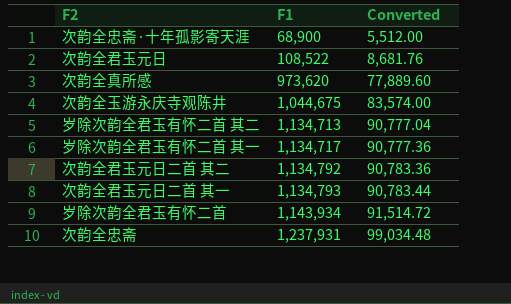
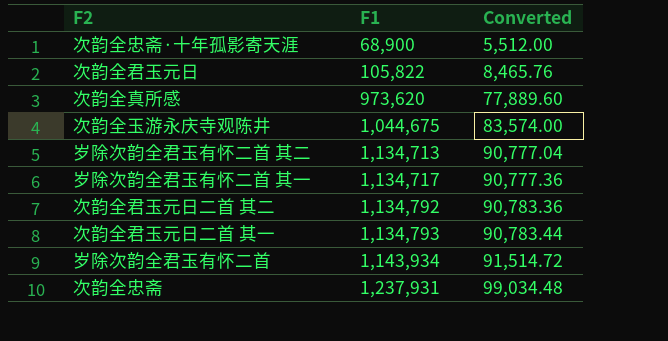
次韵全君玉元日 | F1: 108,522 -> 105,822
次韵全君玉元日 | Converted: 8,681.76 -> 8,465.76

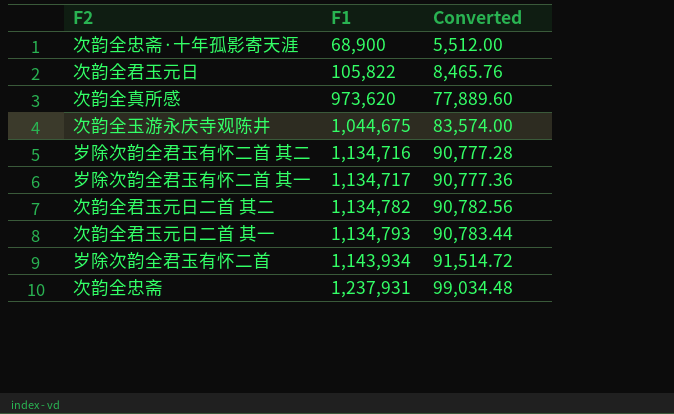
岁除次韵全君玉有怀二首 其二 | F1: 1,134,713 -> 1,134,716
岁除次韵全君玉有怀二首 其二 | Converted: 90,777.04 -> 90,777.28
次韵全君玉元日二首 其二 | F1: 1,134,792 -> 1,134,782
次韵全君玉元日二首 其二 | Converted: 90,783.36 -> 90,782.56

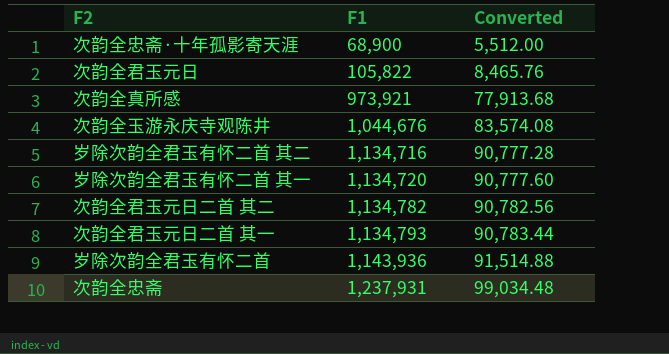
次韵全真所感 | F1: 973,620 -> 973,921
次韵全真所感 | Converted: 77,889.60 -> 77,913.68
次韵全玉游永庆寺观陈井 | F1: 1,044,675 -> 1,044,676
次韵全玉游永庆寺观陈井 | Converted: 83,574.00 -> 83,574.08
岁除次韵全君玉有怀二首 其一 | F1: 1,134,717 -> 1,134,720
岁除次韵全君玉有怀二首 其一 | Converted: 90,777.36 -> 90,777.60
岁除次韵全君玉有怀二首 | F1: 1,143,934 -> 1,143,936
岁除次韵全君玉有怀二首 | Converted: 91,514.72 -> 91,514.88

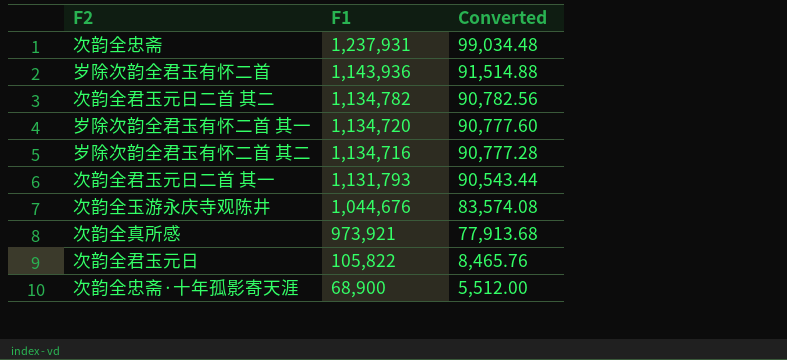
row order: F1 ascending -> F1 descending
次韵全君玉元日二首 其一 | F1: 1,134,793 -> 1,131,793
次韵全君玉元日二首 其一 | Converted: 90,783.44 -> 90,543.44

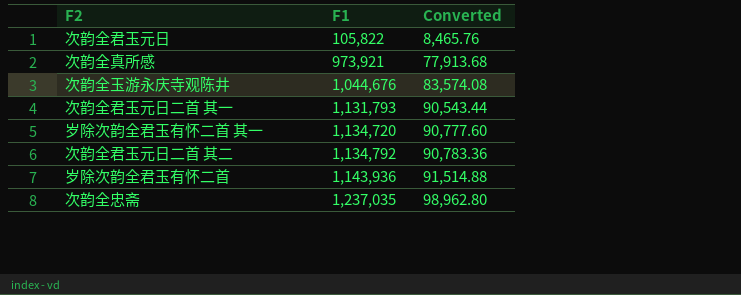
row order: F1 descending -> F1 ascending
row 岁除次韵全君玉有怀二首 其二: 1,134,716 | 90,777.28 -> none
row 次韵全忠斋·十年孤影寄天涯: 68,900 | 5,512.00 -> none
次韵全君玉元日二首 其二 | F1: 1,134,782 -> 1,134,792
次韵全君玉元日二首 其二 | Converted: 90,782.56 -> 90,783.36
次韵全忠斋 | F1: 1,237,931 -> 1,237,035
次韵全忠斋 | Converted: 99,034.48 -> 98,962.80

